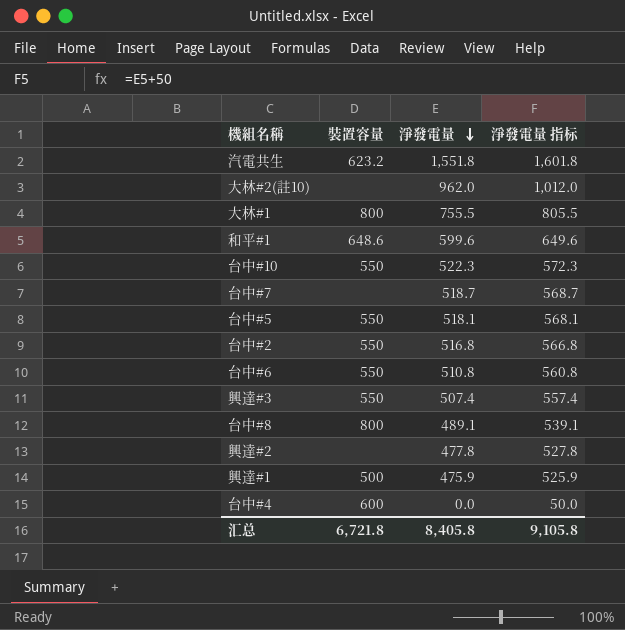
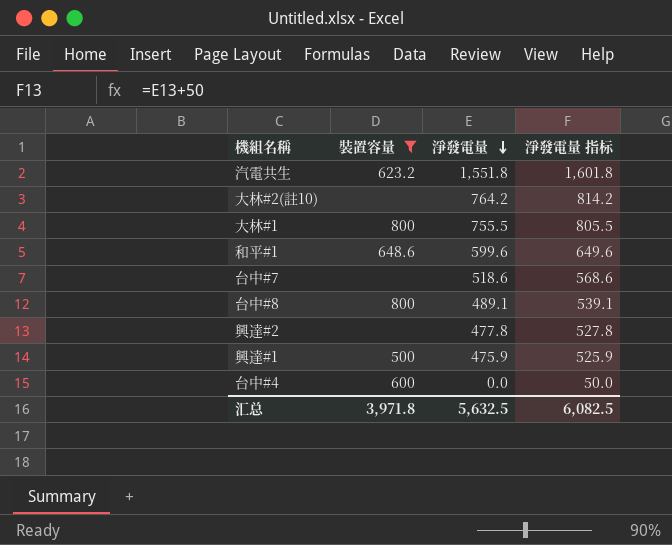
filter: none -> 裝置容量 != 550
大林#2(註10) | 淨發電量: 962.0 -> 764.2
大林#2(註10) | 淨發電量 指标: 1,012.0 -> 814.2
台中#7 | 淨發電量: 518.7 -> 518.6
台中#7 | 淨發電量 指标: 568.7 -> 568.6
汇总 | 裝置容量: 6,721.8 -> 3,971.8
汇总 | 淨發電量: 8,405.8 -> 5,632.5
汇总 | 淨發電量 指标: 9,105.8 -> 6,082.5

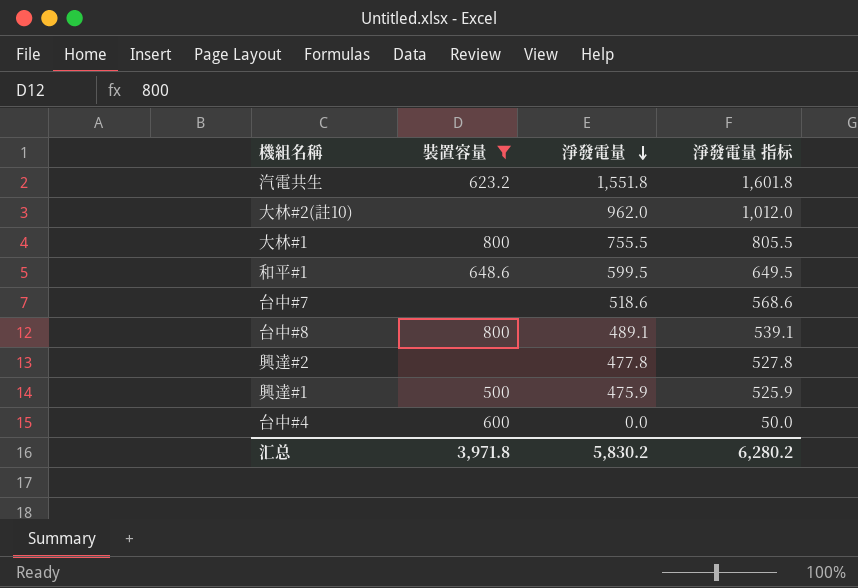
大林#2(註10) | 淨發電量: 764.2 -> 962.0
大林#2(註10) | 淨發電量 指标: 814.2 -> 1,012.0
和平#1 | 淨發電量: 599.6 -> 599.5
和平#1 | 淨發電量 指标: 649.6 -> 649.5
汇总 | 淨發電量: 5,632.5 -> 5,830.2
汇总 | 淨發電量 指标: 6,082.5 -> 6,280.2

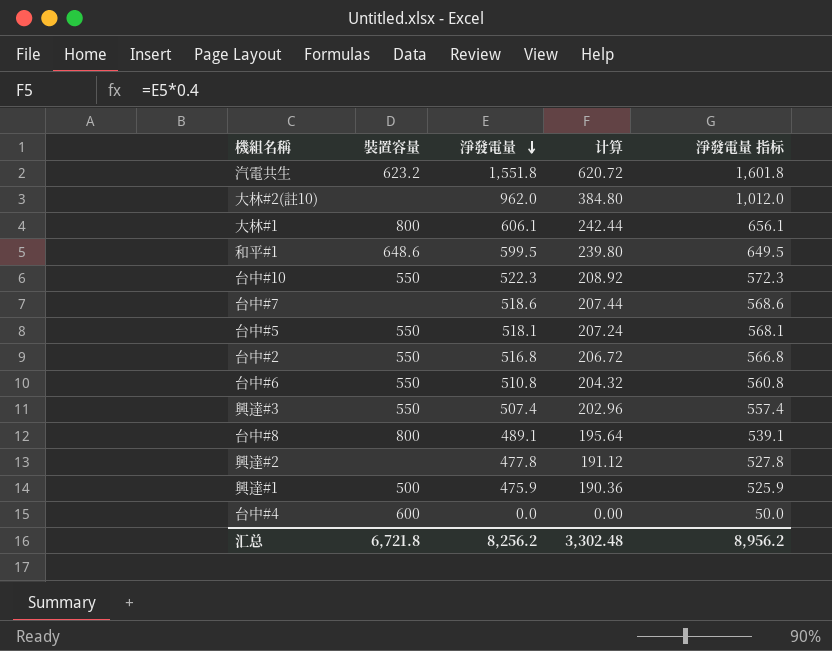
filter: 裝置容量 != 550 -> none
column 计算 | formula: none -> [淨發電量] * 0.4
大林#1 | 淨發電量: 755.5 -> 606.1
大林#1 | 淨發電量 指标: 805.5 -> 656.1
汇总 | 裝置容量: 3,971.8 -> 6,721.8
汇总 | 淨發電量: 5,830.2 -> 8,256.2
汇总 | 淨發電量 指标: 6,280.2 -> 8,956.2

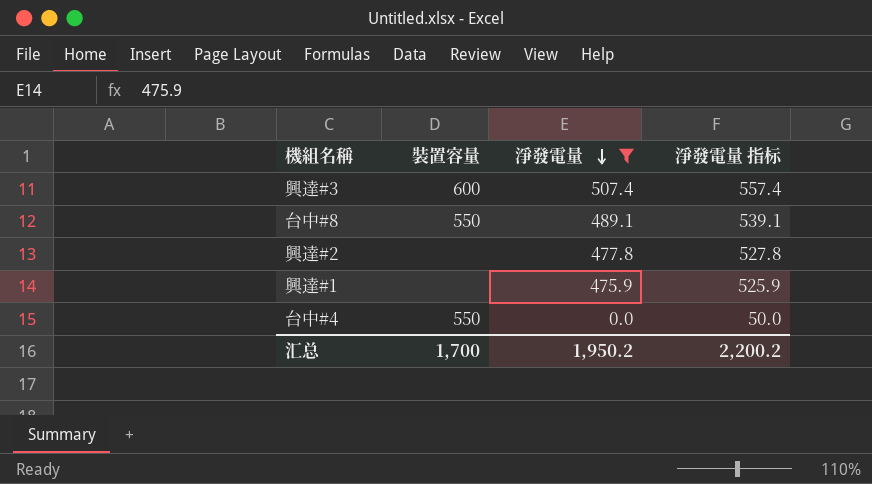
filter: none -> 淨發電量 <= 507.4
column 计算 | formula: [淨發電量] * 0.4 -> none
興達#3 | 裝置容量: 550 -> 600
台中#8 | 裝置容量: 800 -> 550
興達#1 | 裝置容量: 500 -> none
台中#4 | 裝置容量: 600 -> 550
汇总 | 裝置容量: 6,721.8 -> 1,700
汇总 | 淨發電量: 8,256.2 -> 1,950.2
汇总 | 淨發電量 指标: 8,956.2 -> 2,200.2

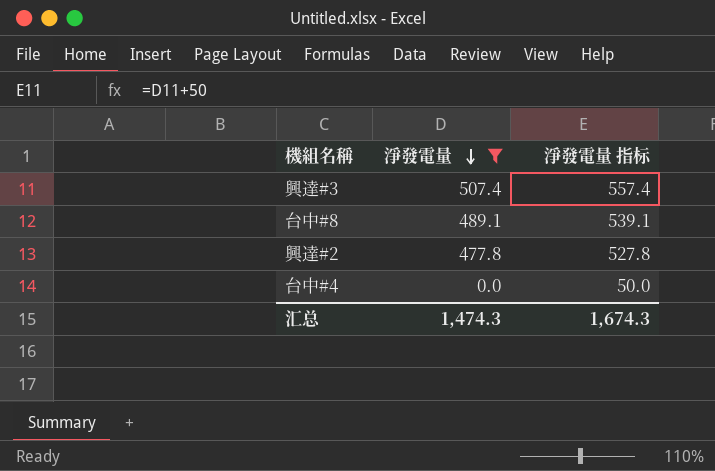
column 裝置容量 | position: 2 -> none
row 興達#1: none | 475.9 | 525.9 -> none
汇总 | 淨發電量: 1,950.2 -> 1,474.3
汇总 | 淨發電量 指标: 2,200.2 -> 1,674.3

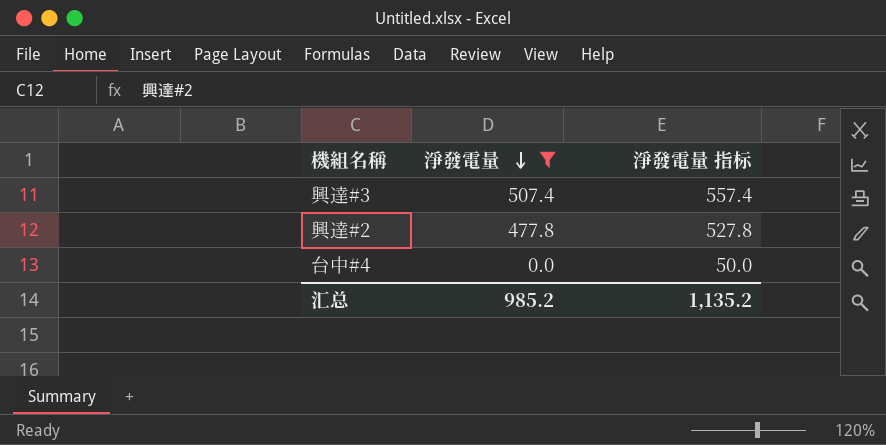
row 台中#8: 489.1 | 539.1 -> none
汇总 | 淨發電量: 1,474.3 -> 985.2
汇总 | 淨發電量 指标: 1,674.3 -> 1,135.2

